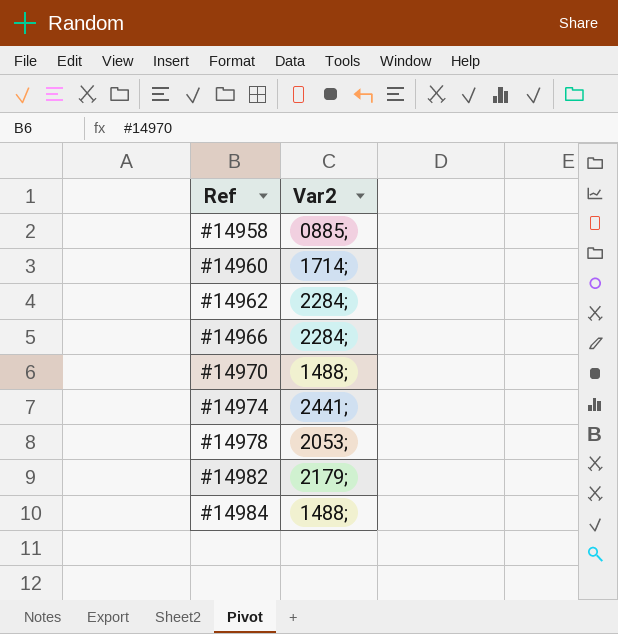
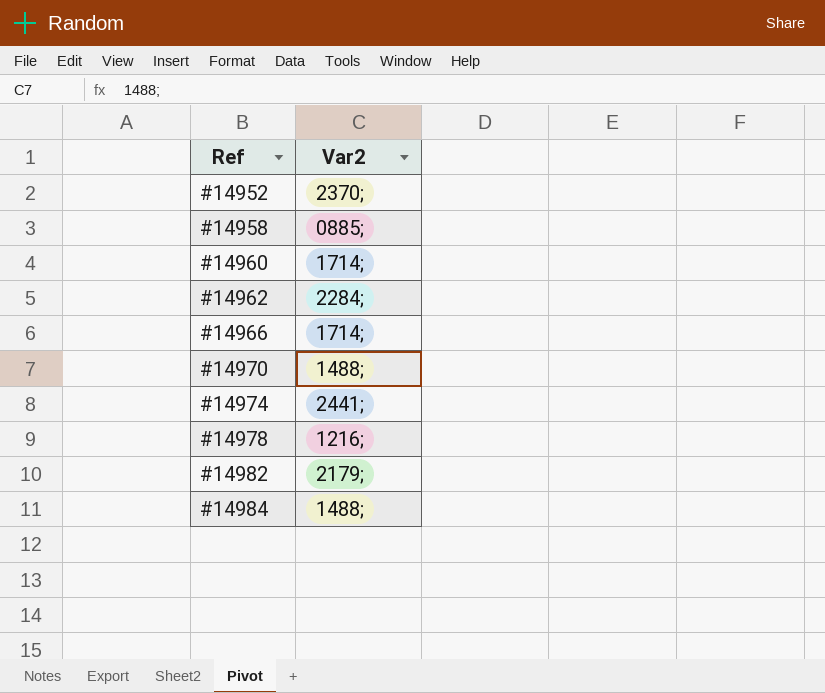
row #14952: none -> 2370;
#14966 | Var2: 2284; -> 1714;
#14978 | Var2: 2053; -> 1216;

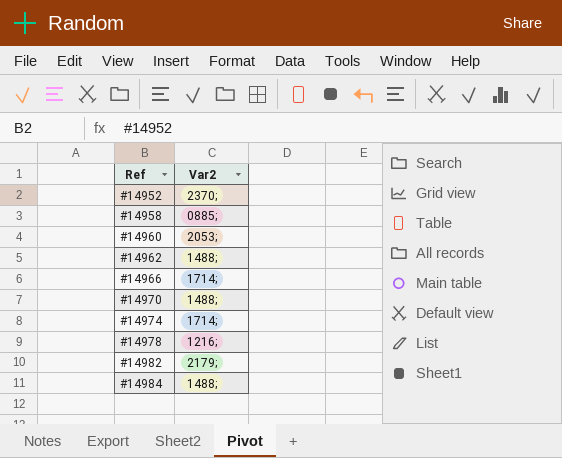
#14960 | Var2: 1714; -> 2053;
#14962 | Var2: 2284; -> 1488;
#14974 | Var2: 2441; -> 1714;

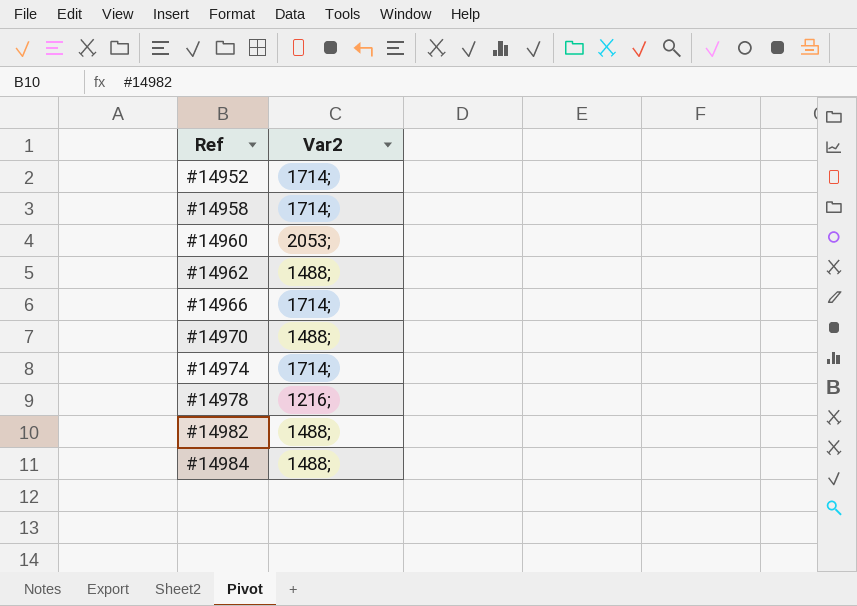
#14952 | Var2: 2370; -> 1714;
#14958 | Var2: 0885; -> 1714;
#14982 | Var2: 2179; -> 1488;

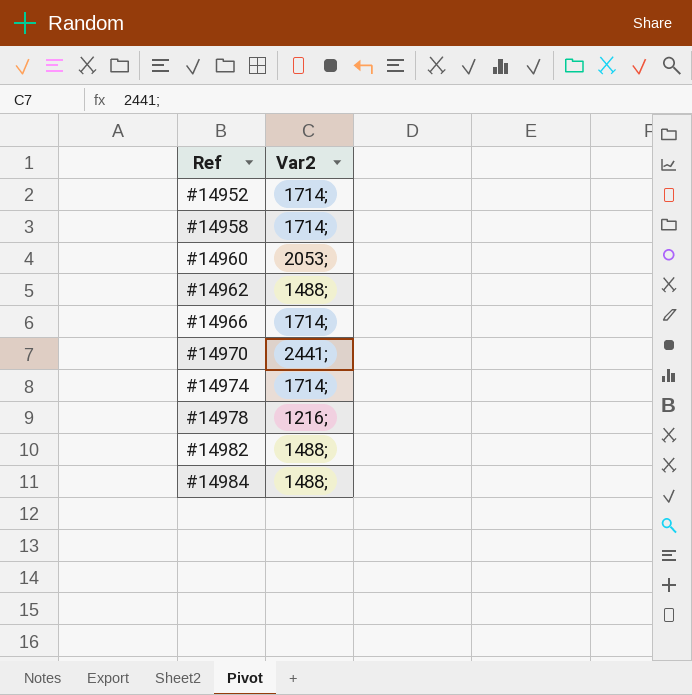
#14970 | Var2: 1488; -> 2441;

